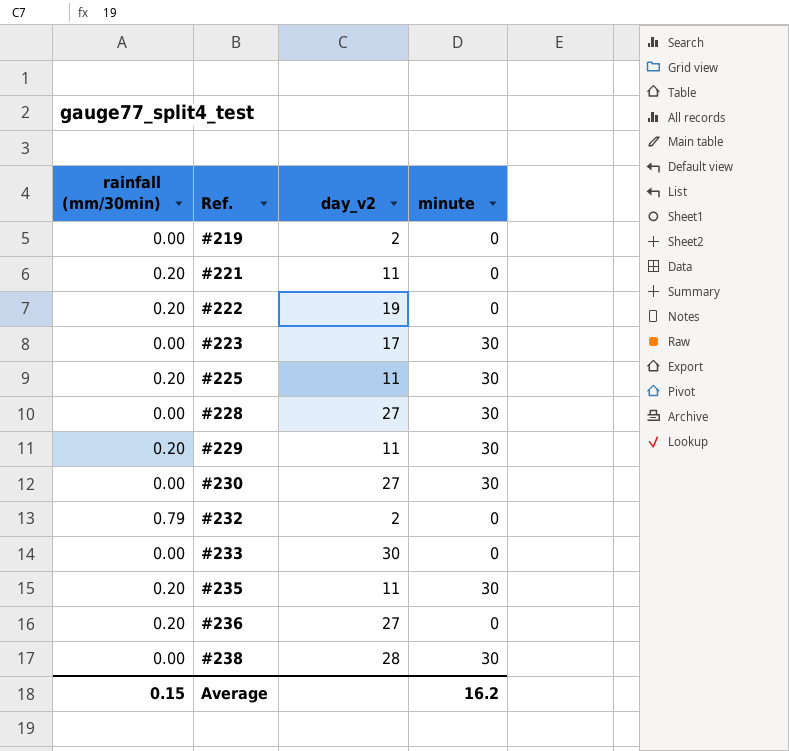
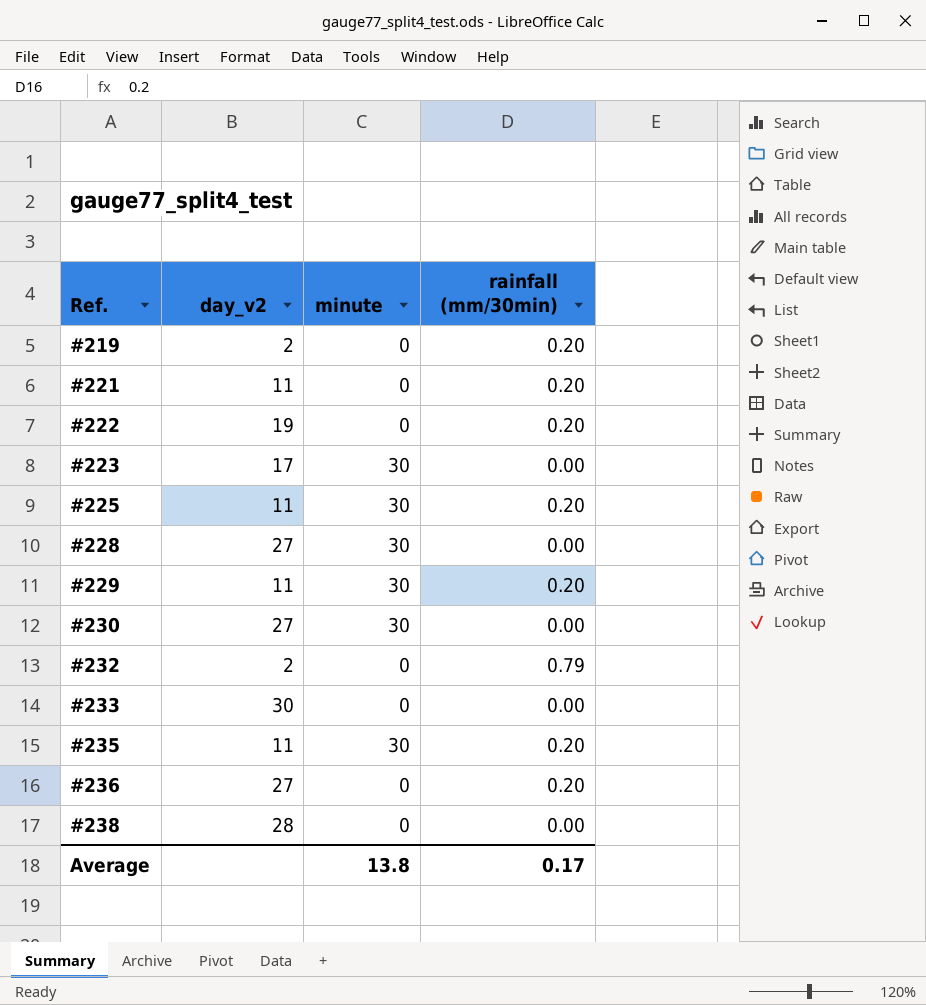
column rainfall (mm/30min) | position: 1 -> 4
#219 | rainfall (mm/30min): 0.00 -> 0.20
#238 | minute: 30 -> 0
Average | minute: 16.2 -> 13.8
Average | rainfall (mm/30min): 0.15 -> 0.17

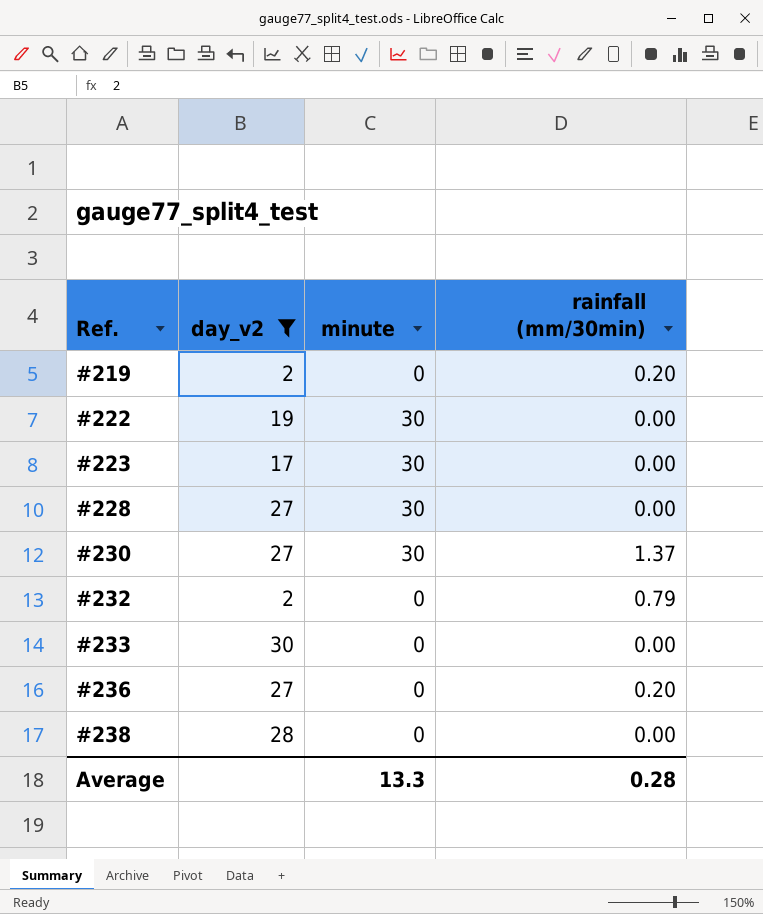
filter: none -> day_v2 != 11
#222 | minute: 0 -> 30
#222 | rainfall (mm/30min): 0.20 -> 0.00
#230 | rainfall (mm/30min): 0.00 -> 1.37
Average | minute: 13.8 -> 13.3
Average | rainfall (mm/30min): 0.17 -> 0.28

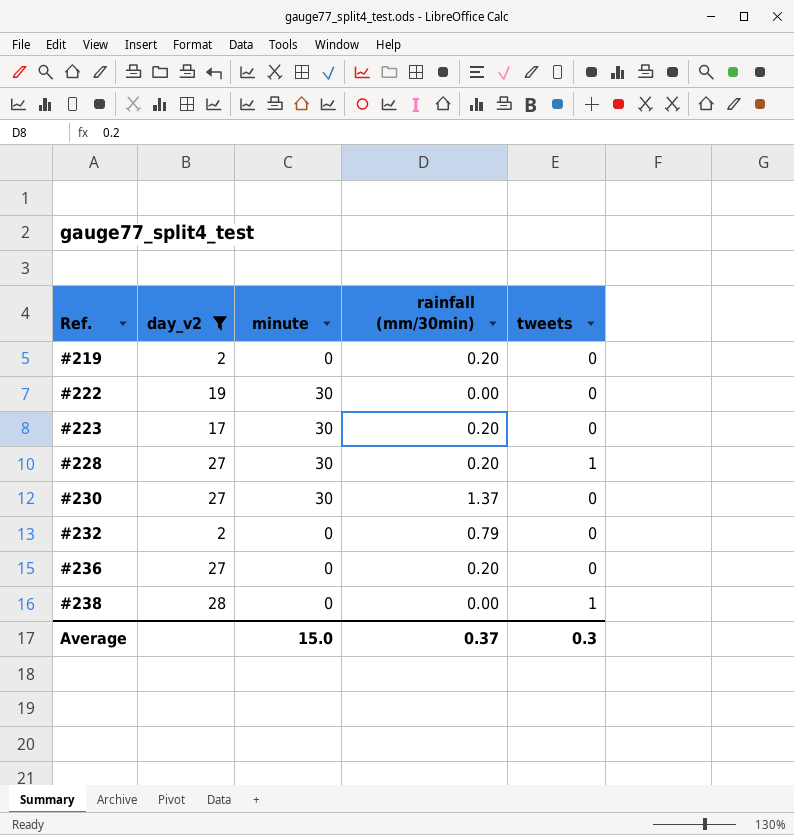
column tweets | position: none -> 5
row #233: 30 | 0 | 0.00 -> none
#223 | rainfall (mm/30min): 0.00 -> 0.20
#228 | rainfall (mm/30min): 0.00 -> 0.20
Average | minute: 13.3 -> 15.0
Average | rainfall (mm/30min): 0.28 -> 0.37

